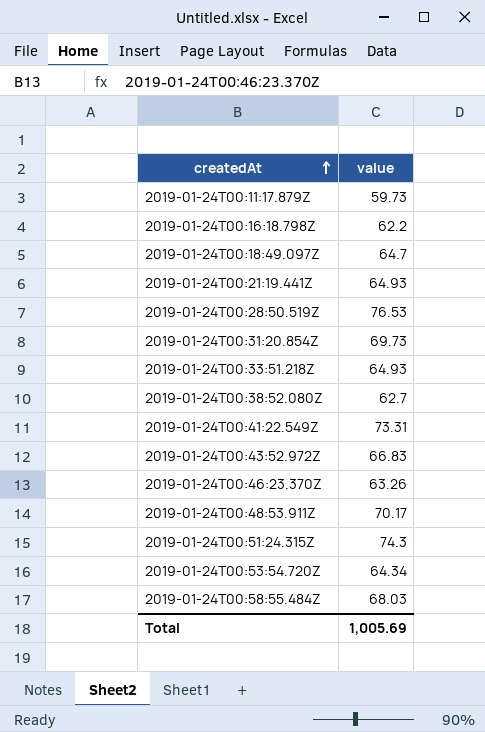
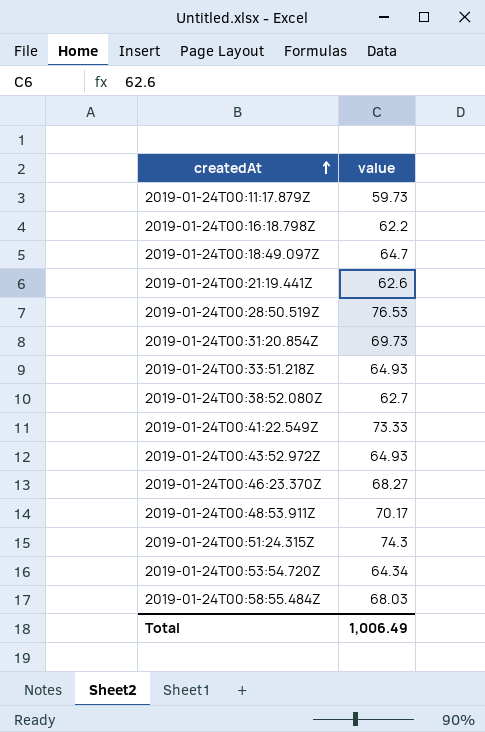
2019-01-24T00:21:19.441Z | value: 64.93 -> 62.6
2019-01-24T00:41:22.549Z | value: 73.31 -> 73.33
2019-01-24T00:43:52.972Z | value: 66.83 -> 64.93
2019-01-24T00:46:23.370Z | value: 63.26 -> 68.27
Total | value: 1,005.69 -> 1,006.49

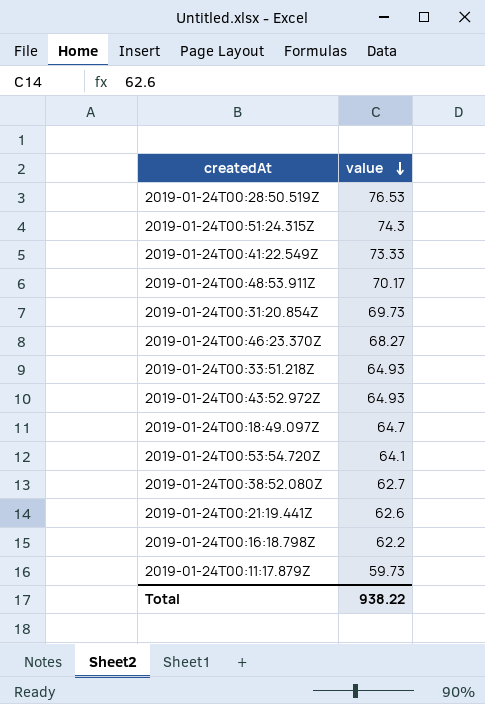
row order: createdAt ascending -> value descending
row 2019-01-24T00:58:55.484Z: 68.03 -> none
2019-01-24T00:53:54.720Z | value: 64.34 -> 64.1
Total | value: 1,006.49 -> 938.22

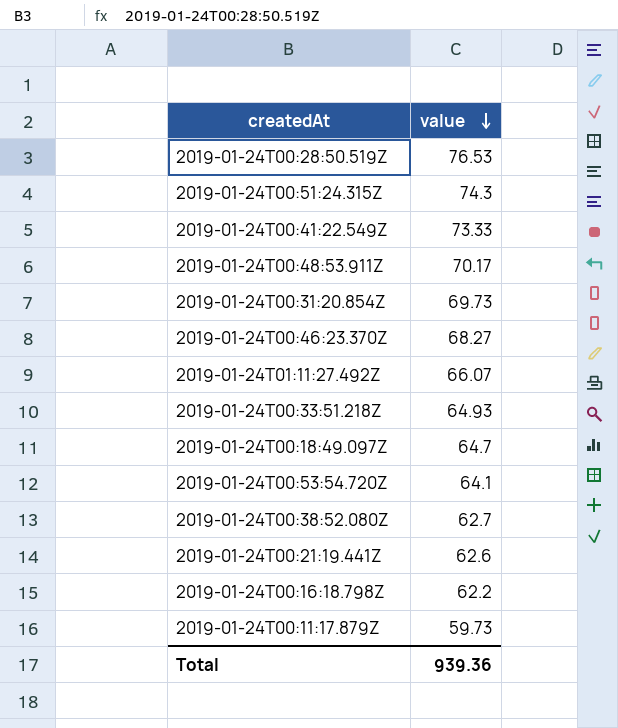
row 2019-01-24T00:43:52.972Z: 64.93 -> none
row 2019-01-24T01:11:27.492Z: none -> 66.07
Total | value: 938.22 -> 939.36

